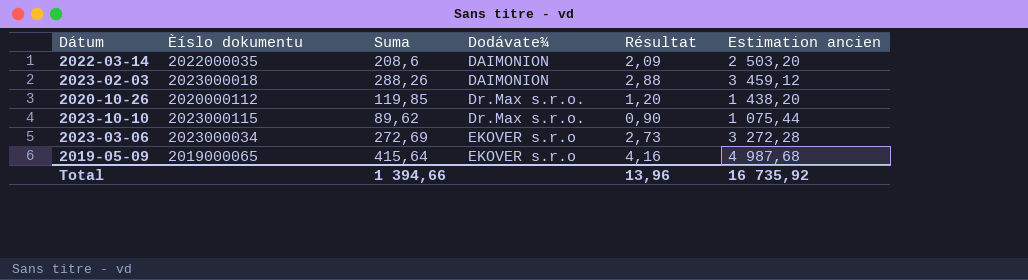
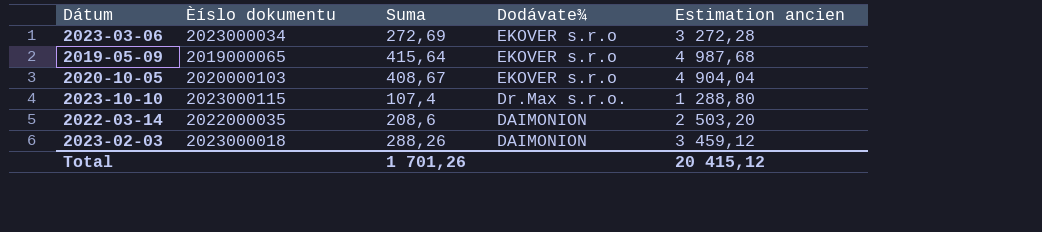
row order: Dodávate¾ ascending -> Dodávate¾ descending
column Résultat | formula: [Suma] * 0,01 -> none
row 2020-10-26: 2020000112 | 119,85 | Dr.Max s.r.o. | 1,20 | 1 438,20 -> none
row 2020-10-05: none -> 2020000103 | 408,67 | EKOVER s.r.o | 4 904,04
2023-10-10 | Suma: 89,62 -> 107,4
2023-10-10 | Estimation ancien: 1 075,44 -> 1 288,80
Total | Suma: 1 394,66 -> 1 701,26
Total | Estimation ancien: 16 735,92 -> 20 415,12

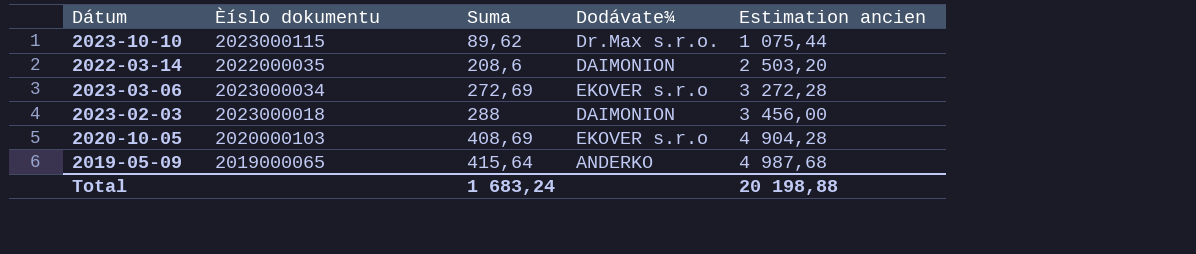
row order: Dodávate¾ descending -> Suma ascending
2023-10-10 | Suma: 107,4 -> 89,62
2023-10-10 | Estimation ancien: 1 288,80 -> 1 075,44
2023-02-03 | Suma: 288,26 -> 288
2023-02-03 | Estimation ancien: 3 459,12 -> 3 456,00
2020-10-05 | Suma: 408,67 -> 408,69
2020-10-05 | Estimation ancien: 4 904,04 -> 4 904,28
2019-05-09 | Dodávate¾: EKOVER s.r.o -> ANDERKO
Total | Suma: 1 701,26 -> 1 683,24
Total | Estimation ancien: 20 415,12 -> 20 198,88

